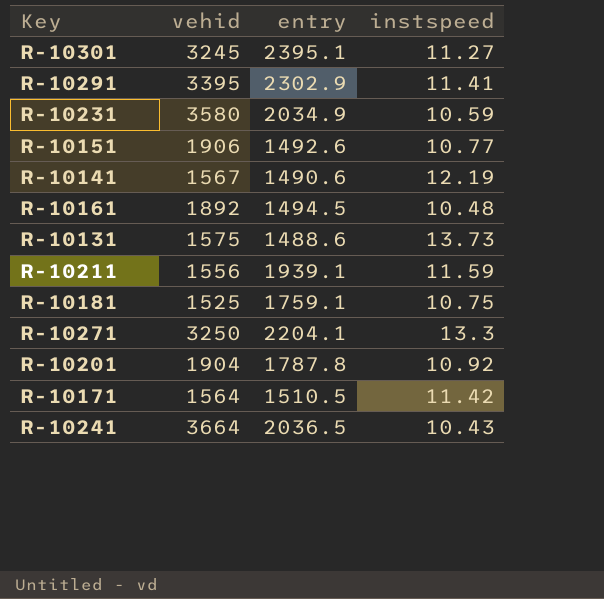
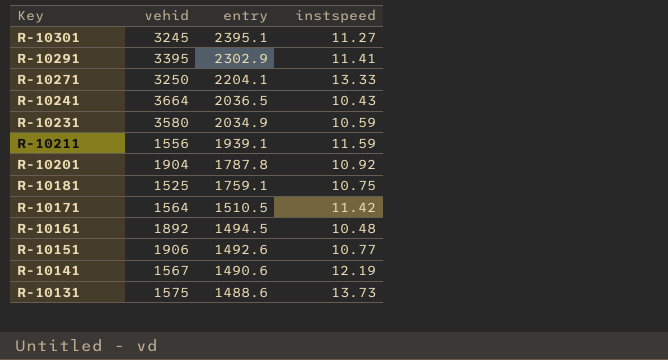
row order: none -> Key descending
R-10271 | instspeed: 13.3 -> 13.33

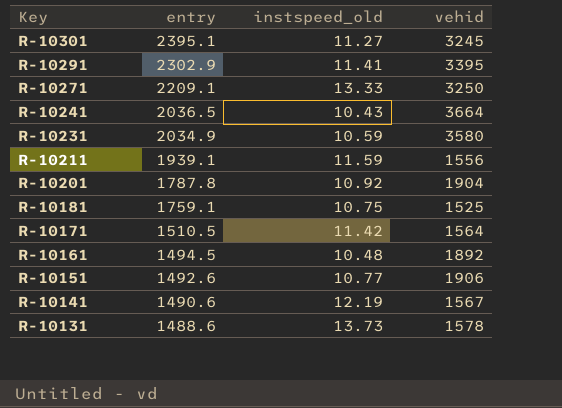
column name: instspeed -> instspeed_old
column vehid | position: 2 -> 4
R-10271 | entry: 2204.1 -> 2209.1
R-10131 | vehid: 1575 -> 1578

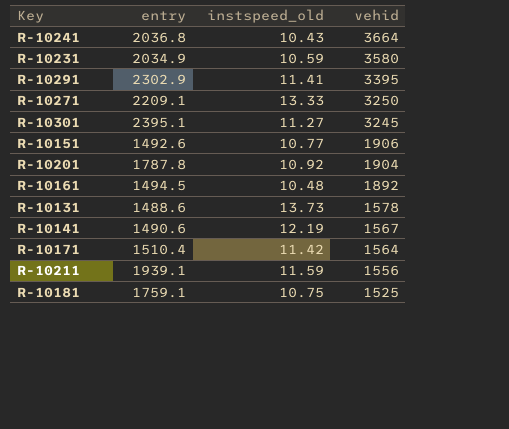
row order: Key descending -> vehid descending
R-10241 | entry: 2036.5 -> 2036.8
R-10171 | entry: 1510.5 -> 1510.4

